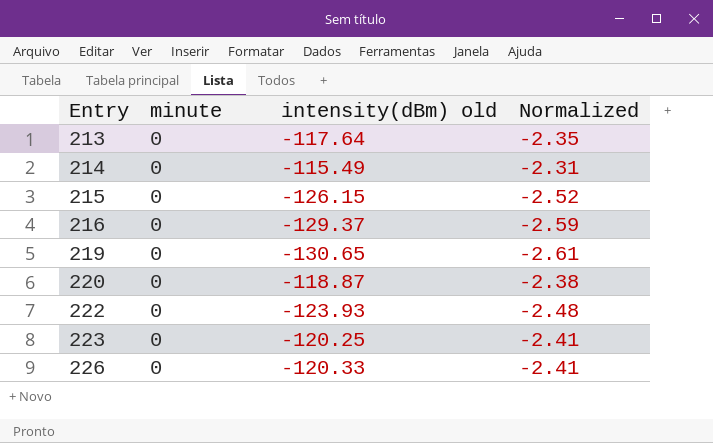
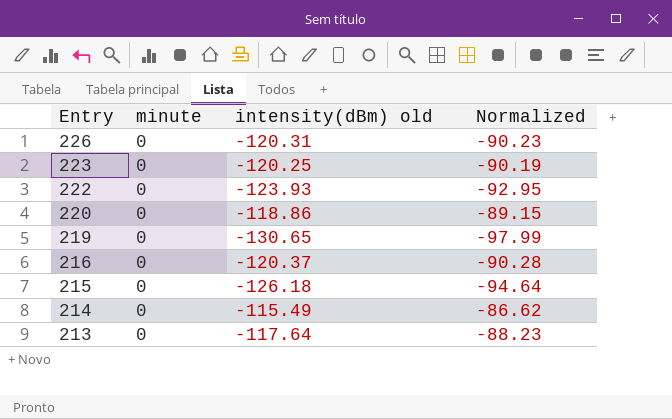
row order: Entry ascending -> Entry descending
column Normalized | formula: [intensity(dBm) old] * 0.02 -> [intensity(dBm) old] * 0.75
226 | intensity(dBm) old: -120.33 -> -120.31
220 | intensity(dBm) old: -118.87 -> -118.86
216 | intensity(dBm) old: -129.37 -> -120.37
215 | intensity(dBm) old: -126.15 -> -126.18

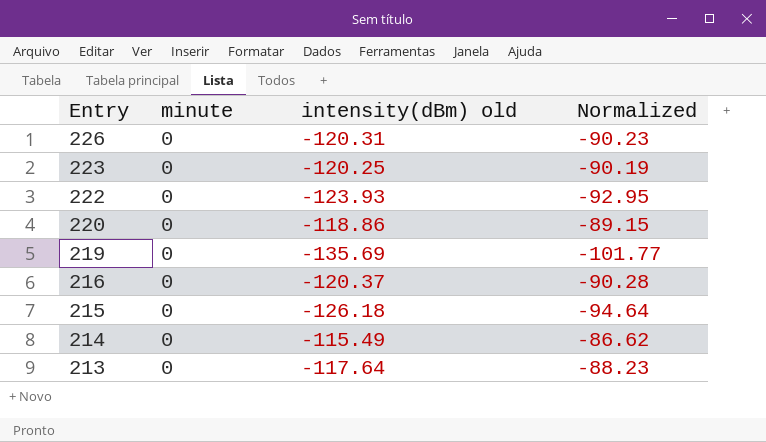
219 | intensity(dBm) old: -130.65 -> -135.69
219 | Normalized: -97.99 -> -101.77

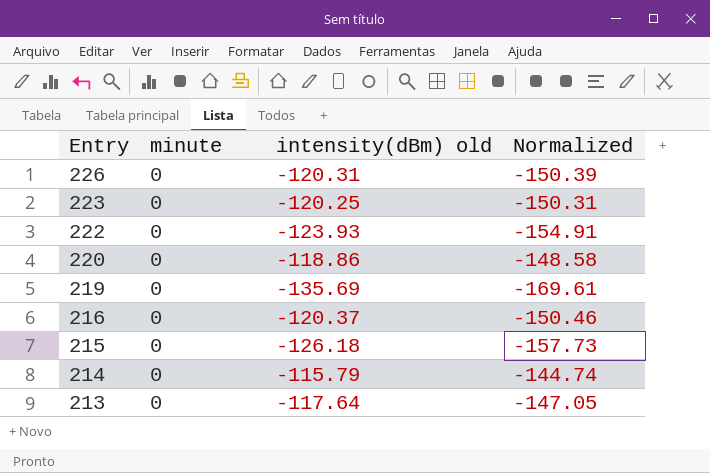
column Normalized | formula: [intensity(dBm) old] * 0.75 -> [intensity(dBm) old] * 1.25
214 | intensity(dBm) old: -115.49 -> -115.79

